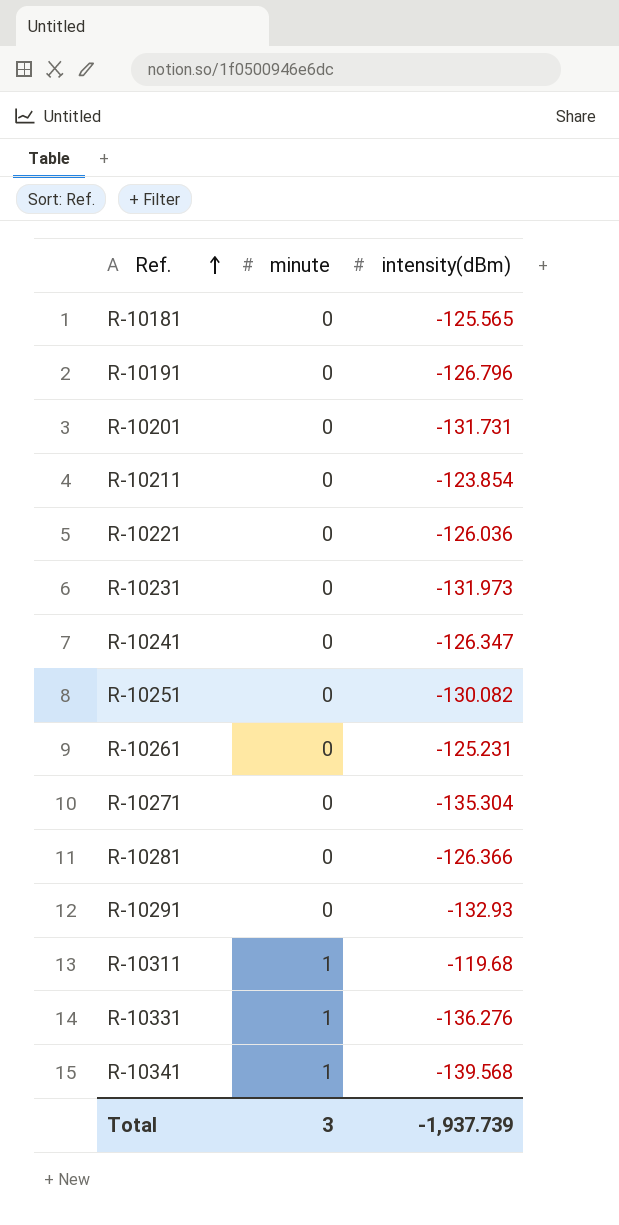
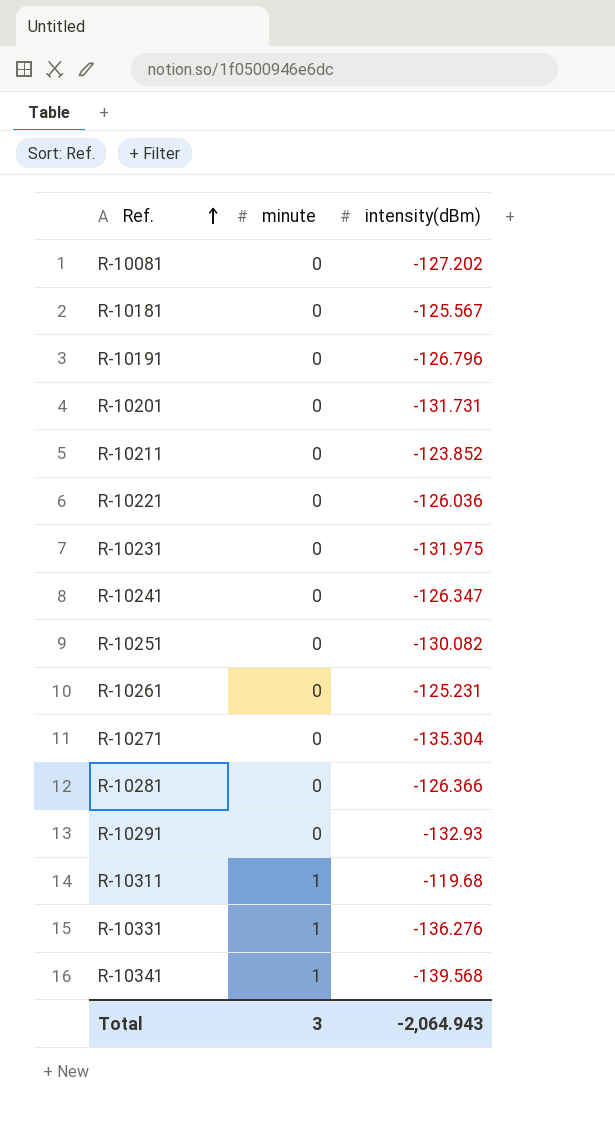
row R-10081: none -> 0 | -127.202
R-10181 | intensity(dBm): -125.565 -> -125.567
R-10211 | intensity(dBm): -123.854 -> -123.852
R-10231 | intensity(dBm): -131.973 -> -131.975
Total | intensity(dBm): -1,937.739 -> -2,064.943

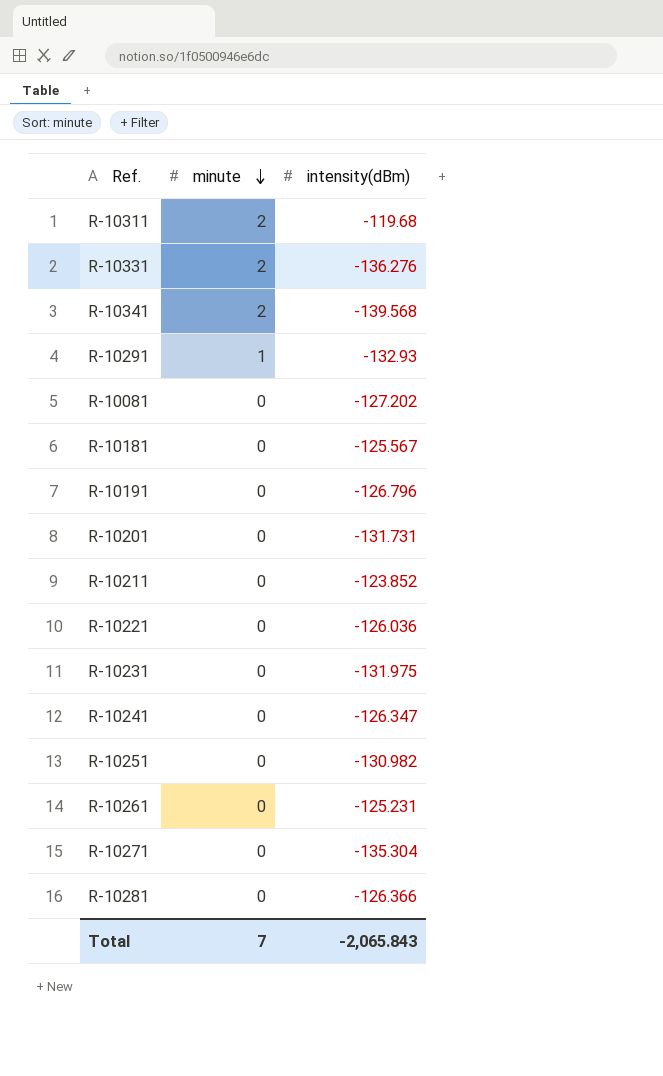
row order: Ref. ascending -> minute descending
R-10311 | minute: 1 -> 2
R-10331 | minute: 1 -> 2
R-10341 | minute: 1 -> 2
R-10291 | minute: 0 -> 1
R-10251 | intensity(dBm): -130.082 -> -130.982
Total | minute: 3 -> 7
Total | intensity(dBm): -2,064.943 -> -2,065.843

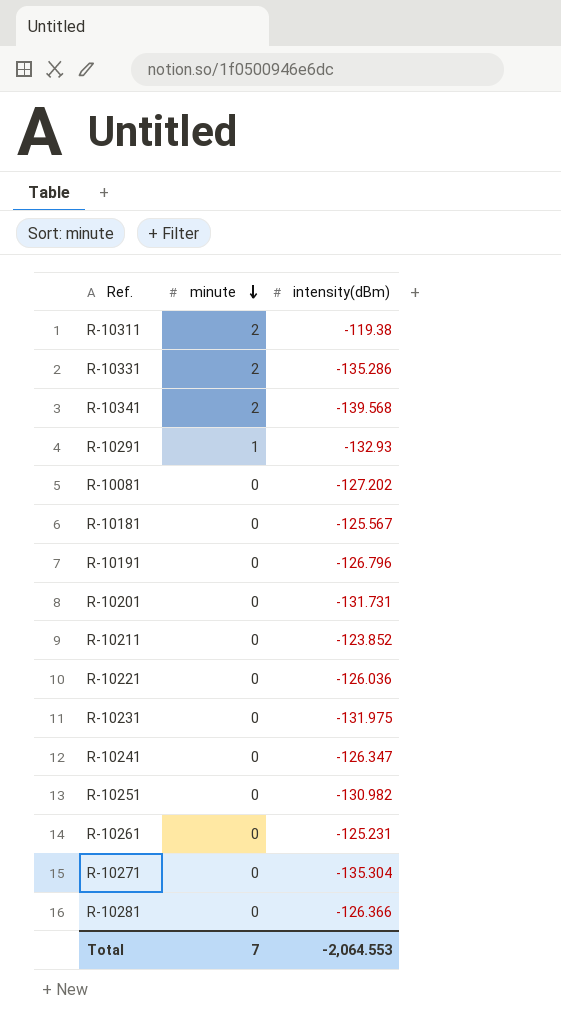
R-10311 | intensity(dBm): -119.68 -> -119.38
R-10331 | intensity(dBm): -136.276 -> -135.286
Total | intensity(dBm): -2,065.843 -> -2,064.553

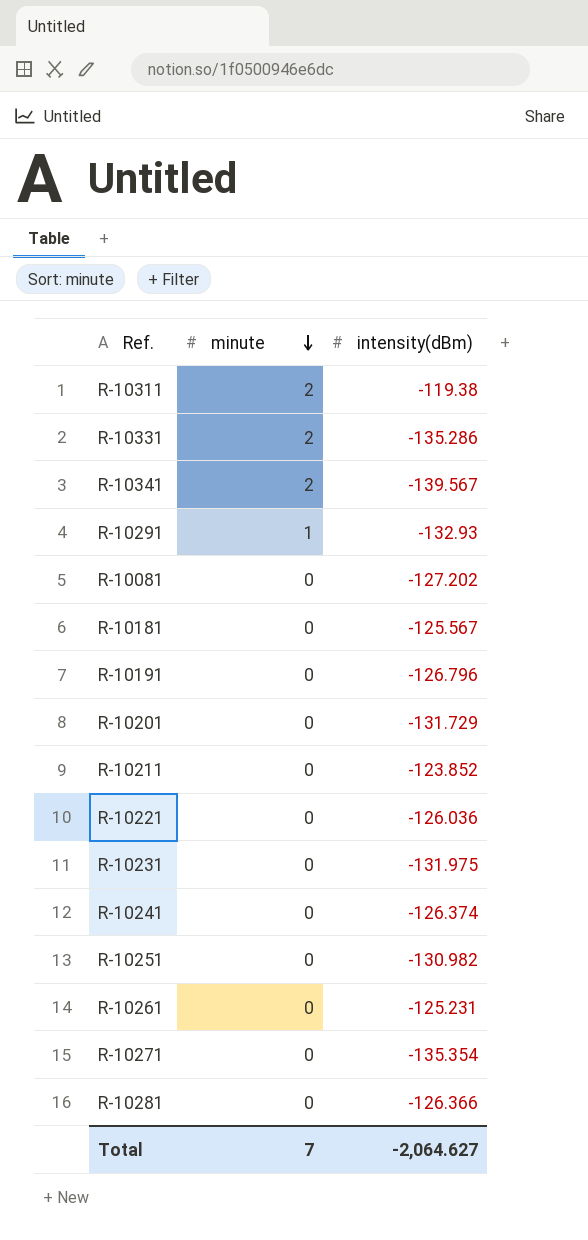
R-10341 | intensity(dBm): -139.568 -> -139.567
R-10201 | intensity(dBm): -131.731 -> -131.729
R-10241 | intensity(dBm): -126.347 -> -126.374
R-10271 | intensity(dBm): -135.304 -> -135.354
Total | intensity(dBm): -2,064.553 -> -2,064.627

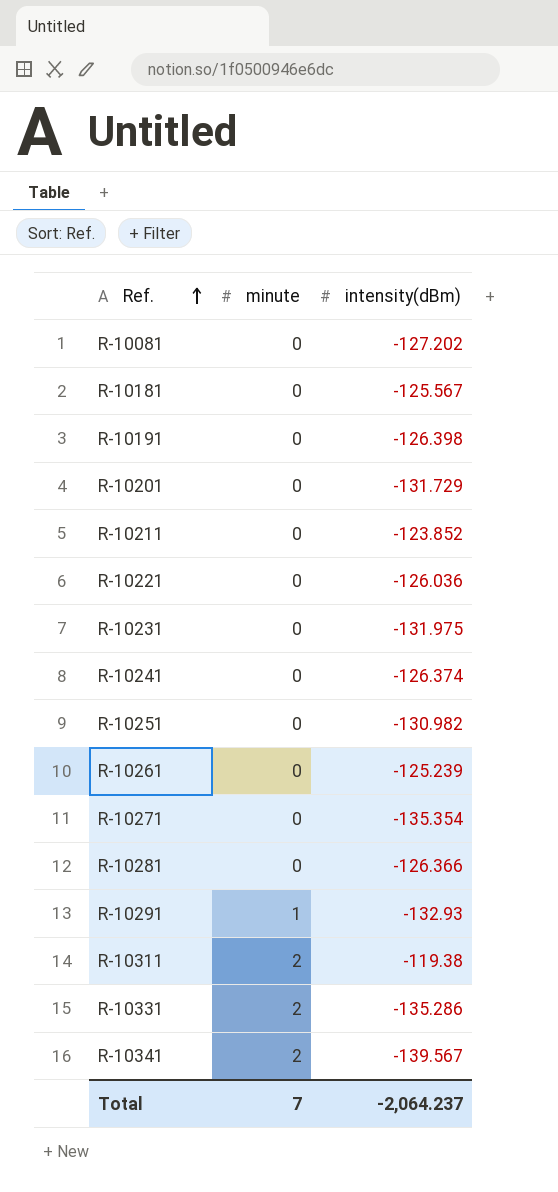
row order: minute descending -> Ref. ascending
R-10191 | intensity(dBm): -126.796 -> -126.398
R-10261 | intensity(dBm): -125.231 -> -125.239
Total | intensity(dBm): -2,064.627 -> -2,064.237

